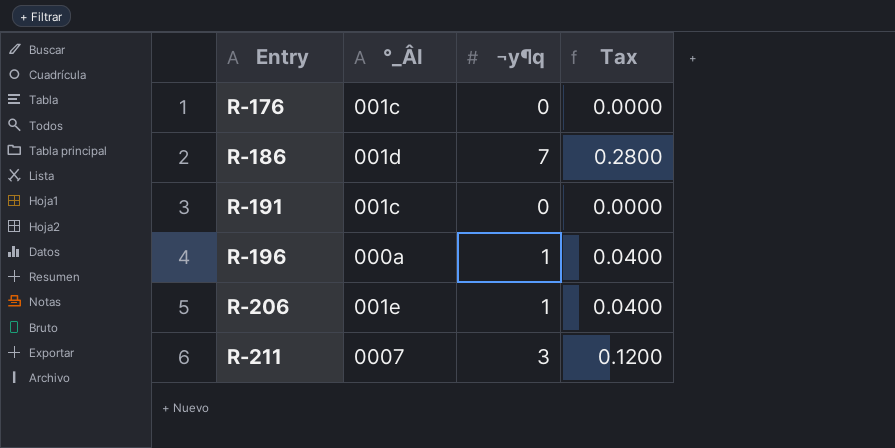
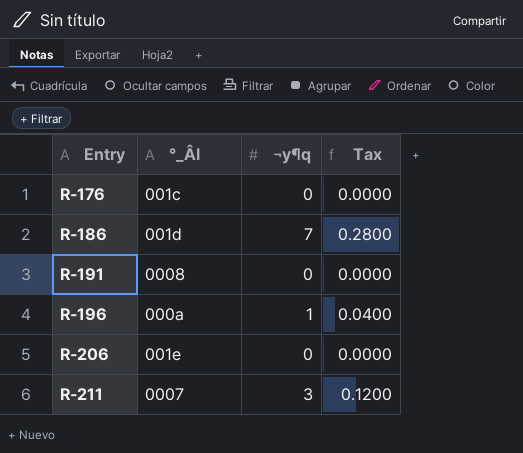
R-191 | °_ÂI: 001c -> 0008
R-206 | ¬y¶q: 1 -> 0
R-206 | Tax: 0.0400 -> 0.0000

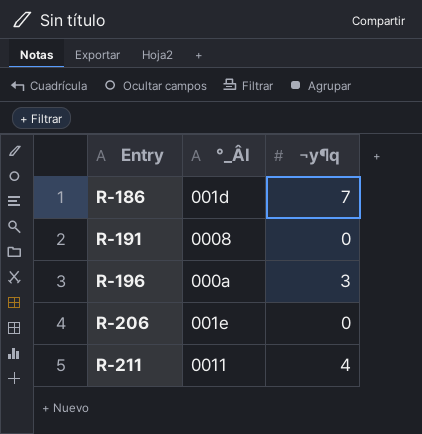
column Tax | formula: [¬y¶q] * 0.04 -> none
row R-176: 001c | 0 | 0.0000 -> none
R-196 | ¬y¶q: 1 -> 3
R-211 | °_ÂI: 0007 -> 0011
R-211 | ¬y¶q: 3 -> 4

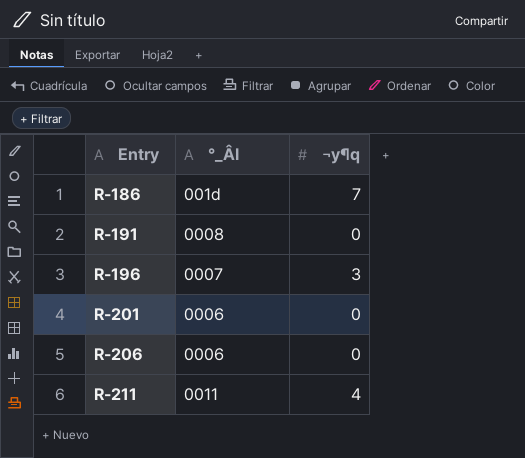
R-196 | °_ÂI: 000a -> 0007
row R-201: none -> 0006 | 0
R-206 | °_ÂI: 001e -> 0006

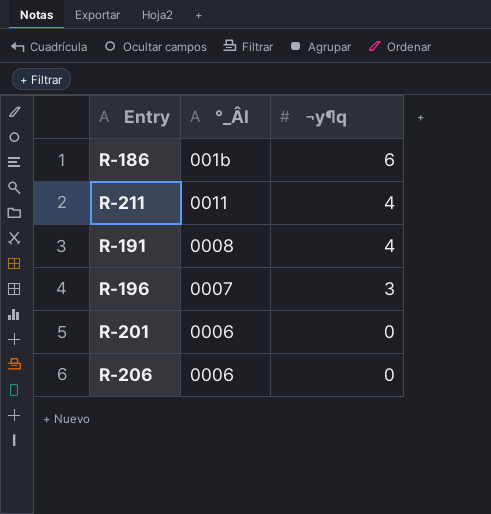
row order: Entry ascending -> ¬y¶q descending
R-186 | °_ÂI: 001d -> 001b
R-186 | ¬y¶q: 7 -> 6
R-191 | ¬y¶q: 0 -> 4

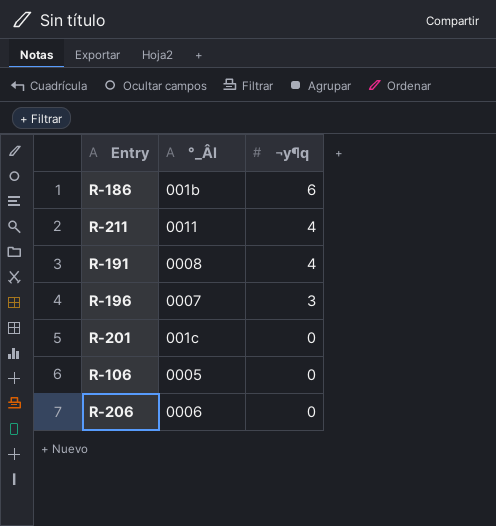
R-201 | °_ÂI: 0006 -> 001c
row R-106: none -> 0005 | 0

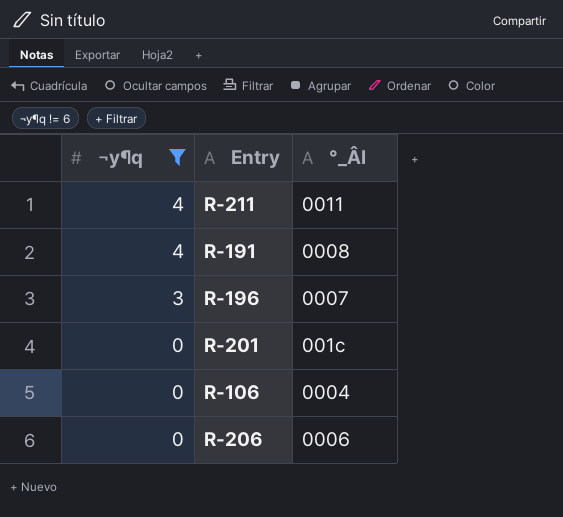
filter: none -> ¬y¶q != 6
column ¬y¶q | position: 3 -> 1
R-106 | °_ÂI: 0005 -> 0004

